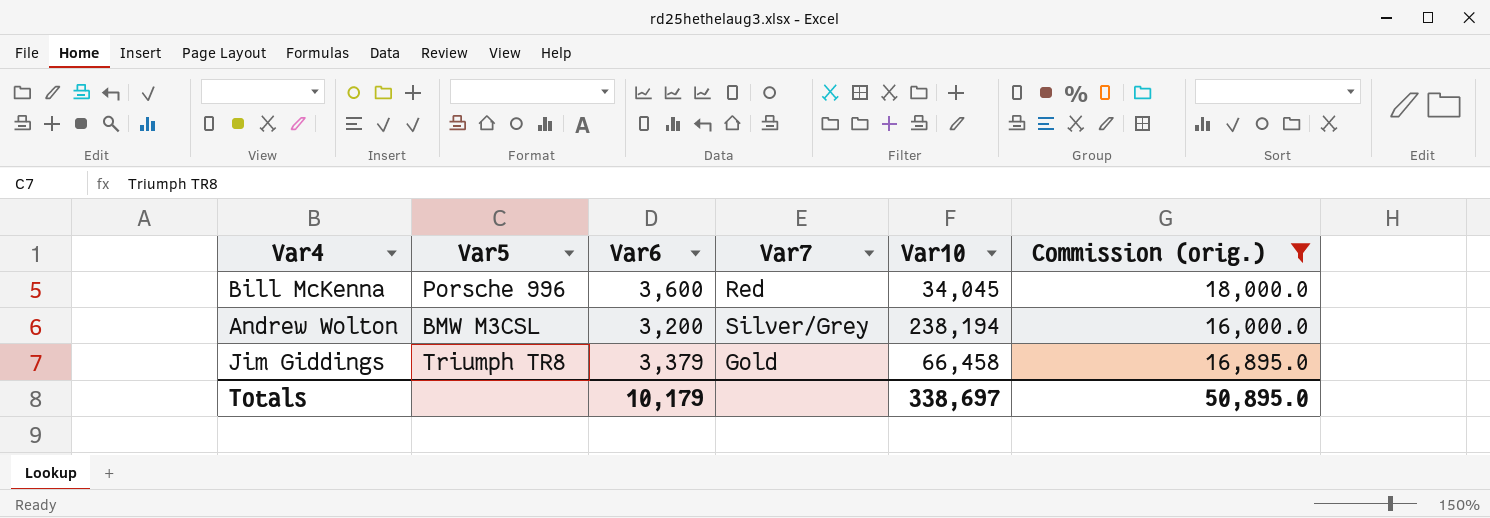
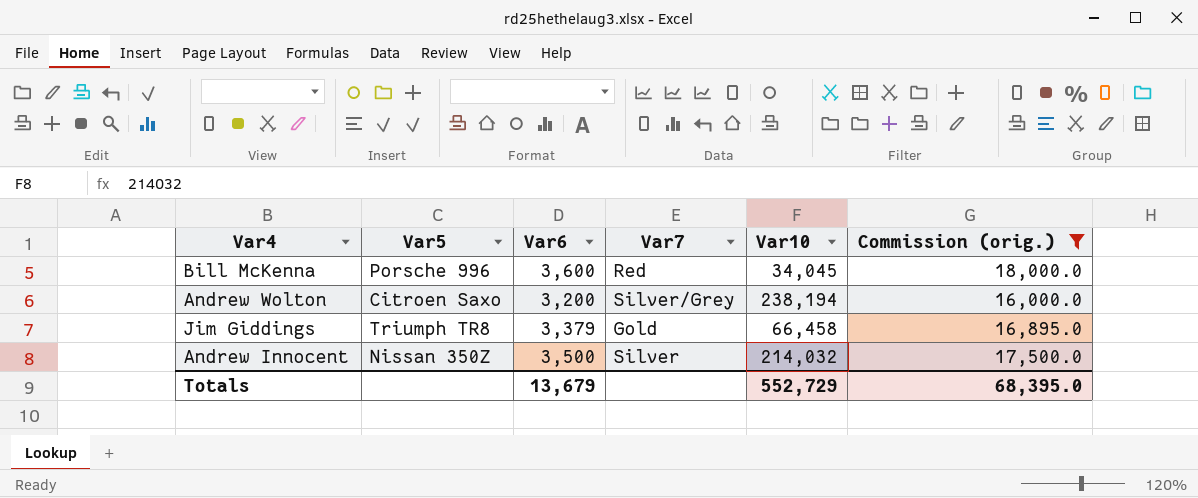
Andrew Wolton | Var5: BMW M3CSL -> Citroen Saxo
row Andrew Innocent: none -> Nissan 350Z | 3,500 | Silver | 214,032 | 17,500.0
Totals | Var6: 10,179 -> 13,679
Totals | Var10: 338,697 -> 552,729
Totals | Commission (orig.): 50,895.0 -> 68,395.0

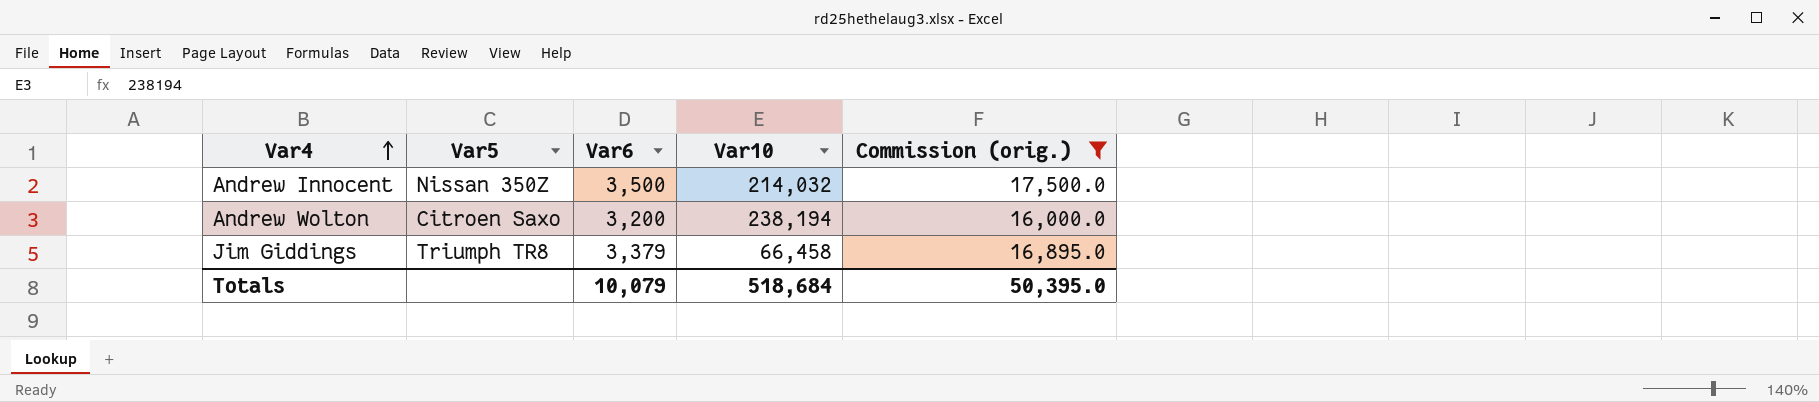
row order: none -> Var4 ascending
column Var7 | position: 4 -> none
row Bill McKenna: Porsche 996 | 3,600 | Red | 34,045 | 18,000.0 -> none
Totals | Var6: 13,679 -> 10,079
Totals | Var10: 552,729 -> 518,684
Totals | Commission (orig.): 68,395.0 -> 50,395.0

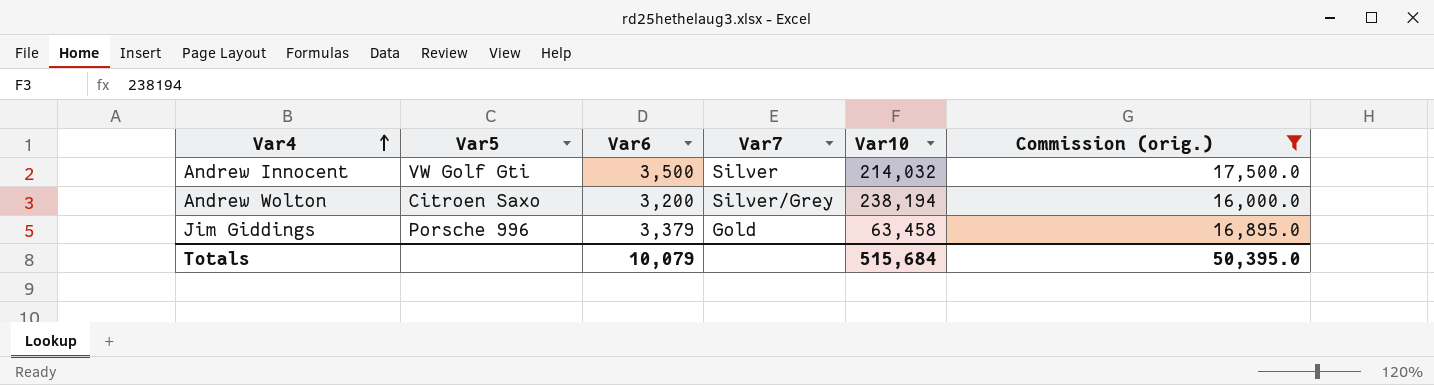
column Var7 | position: none -> 4
Andrew Innocent | Var5: Nissan 350Z -> VW Golf Gti
Jim Giddings | Var5: Triumph TR8 -> Porsche 996
Jim Giddings | Var10: 66,458 -> 63,458
Totals | Var10: 518,684 -> 515,684

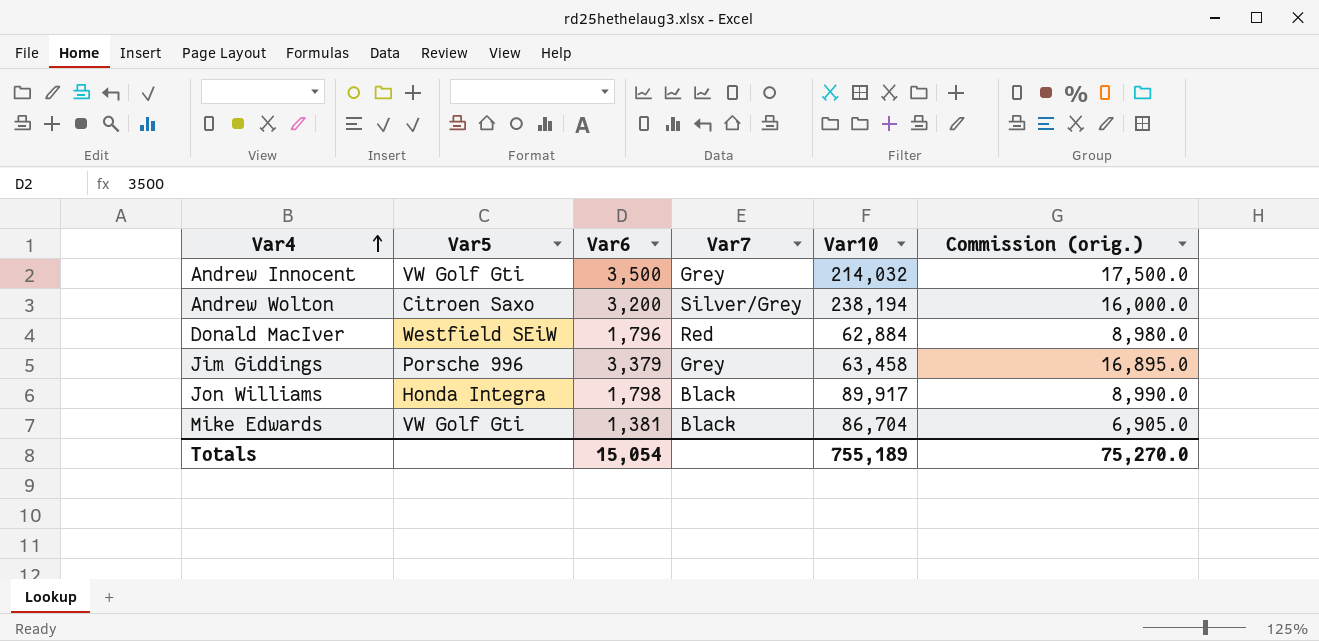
filter: Commission (orig.) >= 16,000.0 -> none
Andrew Innocent | Var7: Silver -> Grey
Jim Giddings | Var7: Gold -> Grey
Totals | Var6: 10,079 -> 15,054
Totals | Var10: 515,684 -> 755,189
Totals | Commission (orig.): 50,395.0 -> 75,270.0

